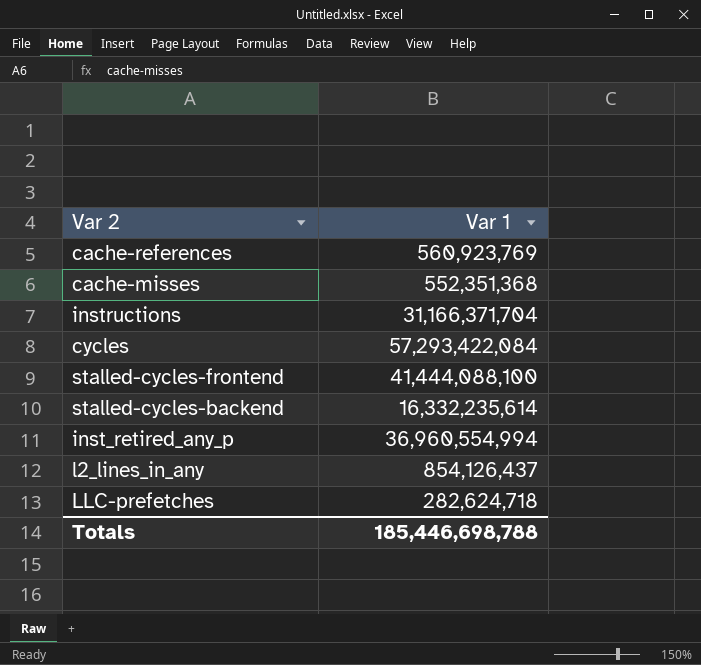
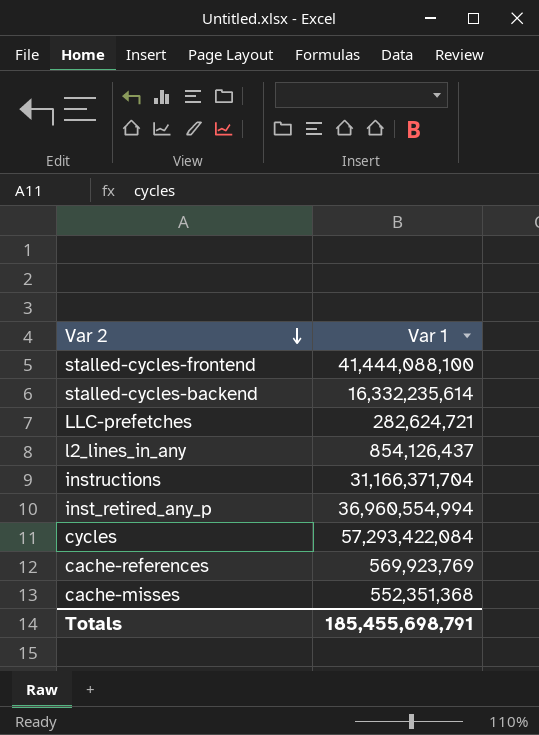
row order: none -> Var 2 descending
LLC-prefetches | Var 1: 282,624,718 -> 282,624,721
cache-references | Var 1: 560,923,769 -> 569,923,769
Totals | Var 1: 185,446,698,788 -> 185,455,698,791

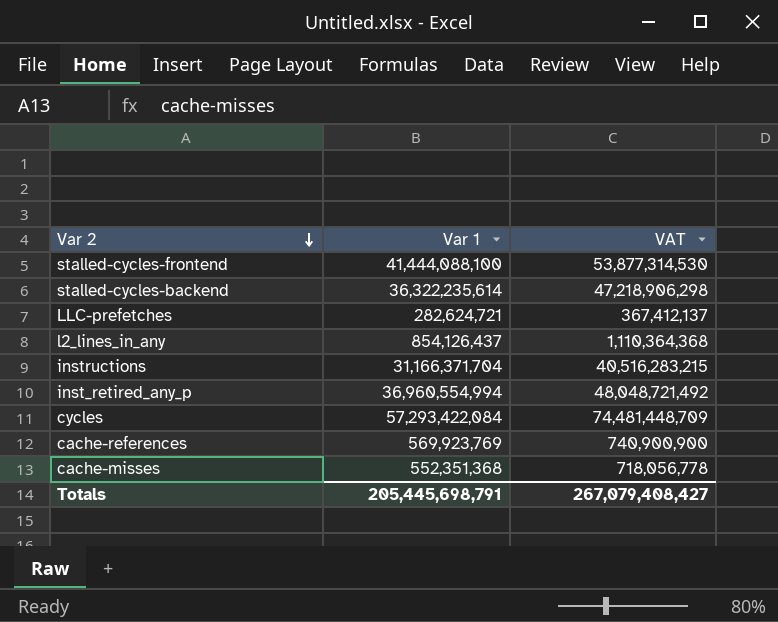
column VAT | formula: none -> [Var 1] * 1.3
stalled-cycles-backend | Var 1: 16,332,235,614 -> 36,322,235,614
Totals | Var 1: 185,455,698,791 -> 205,445,698,791

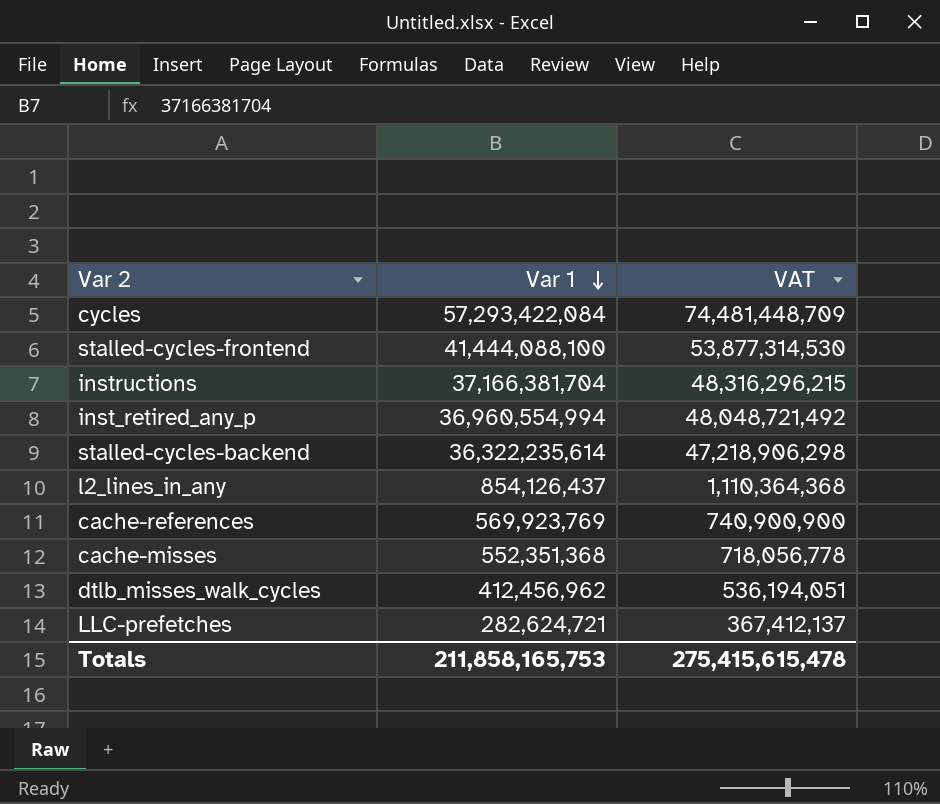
row order: Var 2 descending -> Var 1 descending
instructions | Var 1: 31,166,371,704 -> 37,166,381,704
instructions | VAT: 40,516,283,215 -> 48,316,296,215
row dtlb_misses_walk_cycles: none -> 412,456,962 | 536,194,051
Totals | Var 1: 205,445,698,791 -> 211,858,165,753
Totals | VAT: 267,079,408,427 -> 275,415,615,478

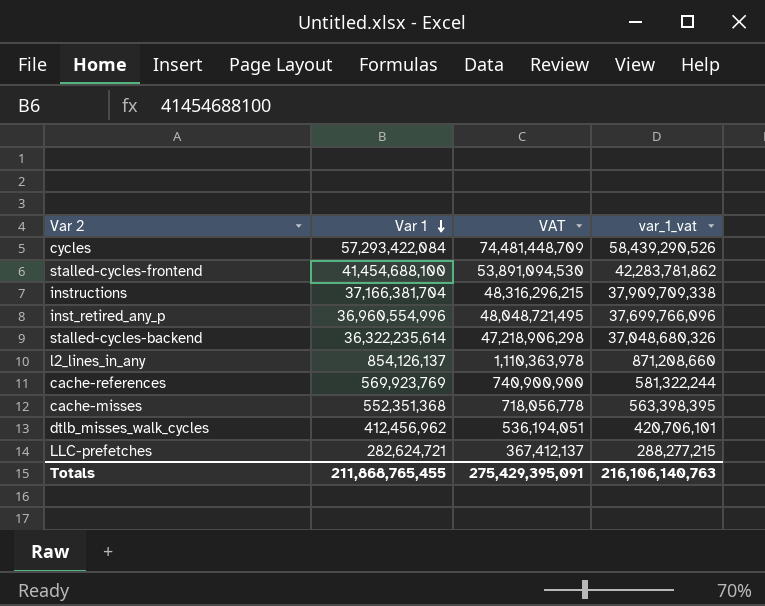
column var_1_vat | formula: none -> [Var 1] * 1.02
stalled-cycles-frontend | Var 1: 41,444,088,100 -> 41,454,688,100
stalled-cycles-frontend | VAT: 53,877,314,530 -> 53,891,094,530
inst_retired_any_p | Var 1: 36,960,554,994 -> 36,960,554,996
inst_retired_any_p | VAT: 48,048,721,492 -> 48,048,721,495
l2_lines_in_any | Var 1: 854,126,437 -> 854,126,137
l2_lines_in_any | VAT: 1,110,364,368 -> 1,110,363,978
Totals | Var 1: 211,858,165,753 -> 211,868,765,455
Totals | VAT: 275,415,615,478 -> 275,429,395,091

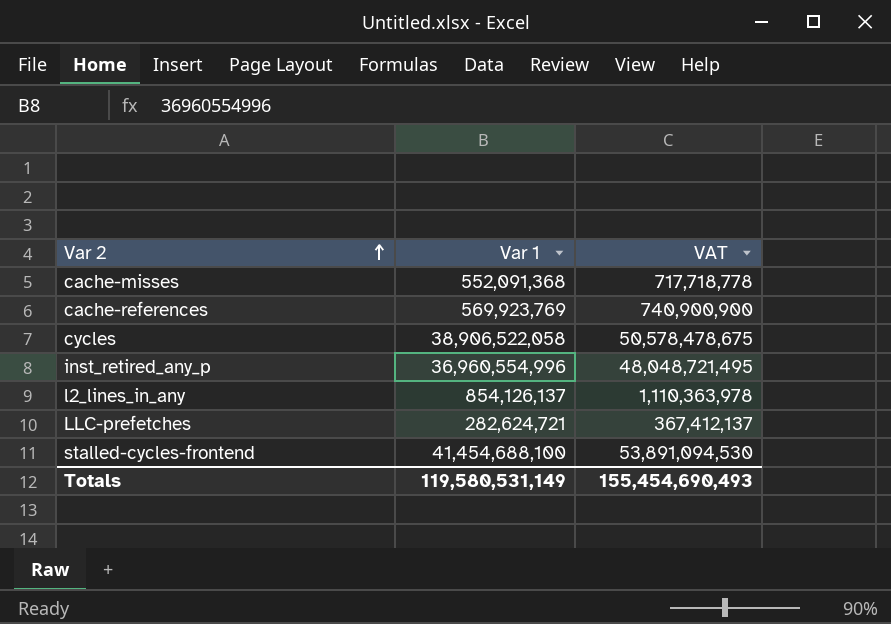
row order: Var 1 descending -> Var 2 ascending
column var_1_vat | formula: [Var 1] * 1.02 -> none
row instructions: 37,166,381,704 | 48,316,296,215 | 37,909,709,338 -> none
row stalled-cycles-backend: 36,322,235,614 | 47,218,906,298 | 37,048,680,326 -> none
row dtlb_misses_walk_cycles: 412,456,962 | 536,194,051 | 420,706,101 -> none
cache-misses | Var 1: 552,351,368 -> 552,091,368
cache-misses | VAT: 718,056,778 -> 717,718,778
cycles | Var 1: 57,293,422,084 -> 38,906,522,058
cycles | VAT: 74,481,448,709 -> 50,578,478,675
Totals | Var 1: 211,868,765,455 -> 119,580,531,149
Totals | VAT: 275,429,395,091 -> 155,454,690,493

